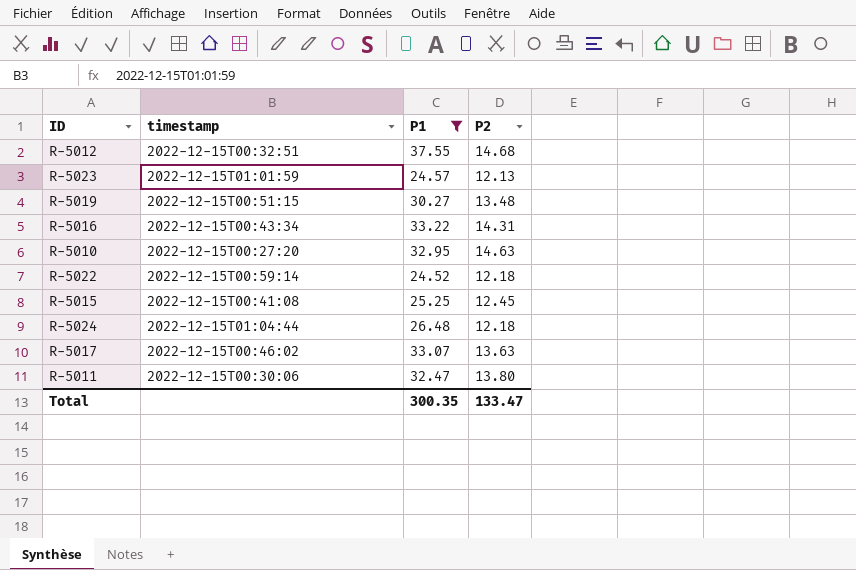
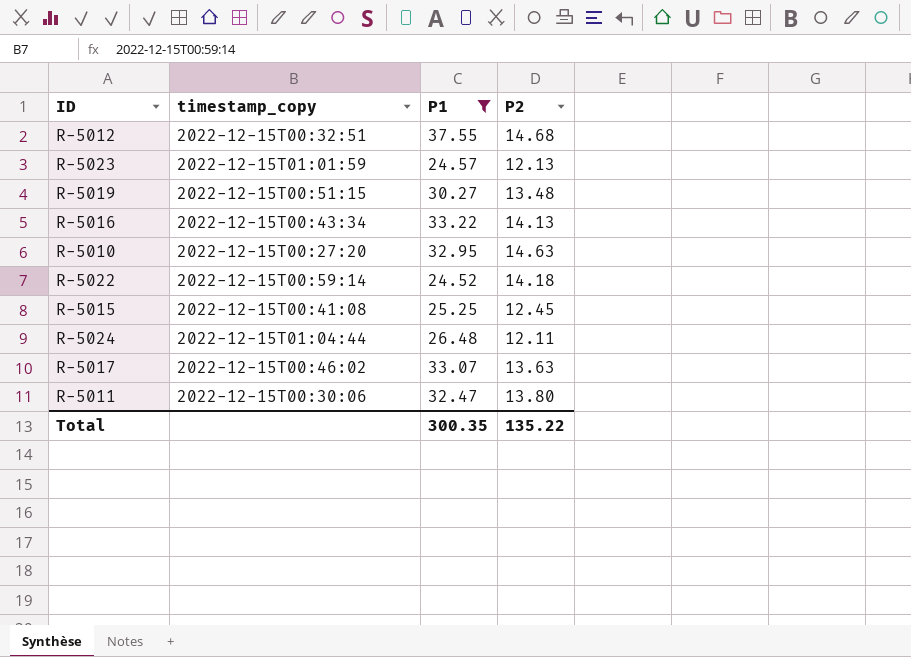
column name: timestamp -> timestamp_copy
R-5016 | P2: 14.31 -> 14.13
R-5022 | P2: 12.18 -> 14.18
R-5024 | P2: 12.18 -> 12.11
Total | P2: 133.47 -> 135.22

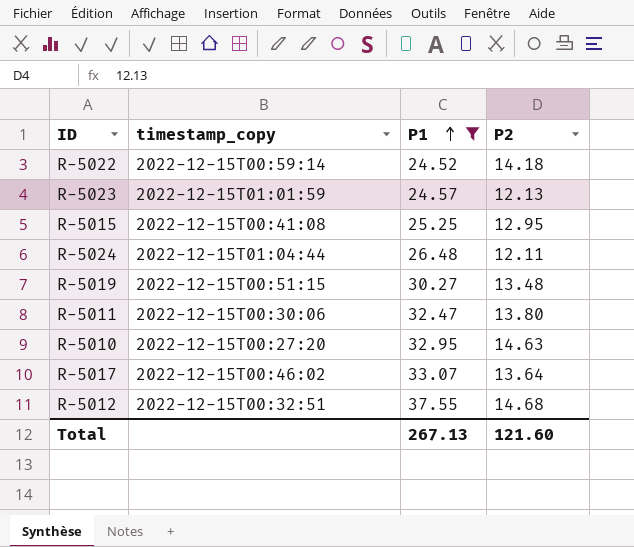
row order: none -> P1 ascending
row R-5016: 2022-12-15T00:43:34 | 33.22 | 14.13 -> none
R-5015 | P2: 12.45 -> 12.95
R-5017 | P2: 13.63 -> 13.64
Total | P1: 300.35 -> 267.13
Total | P2: 135.22 -> 121.60

